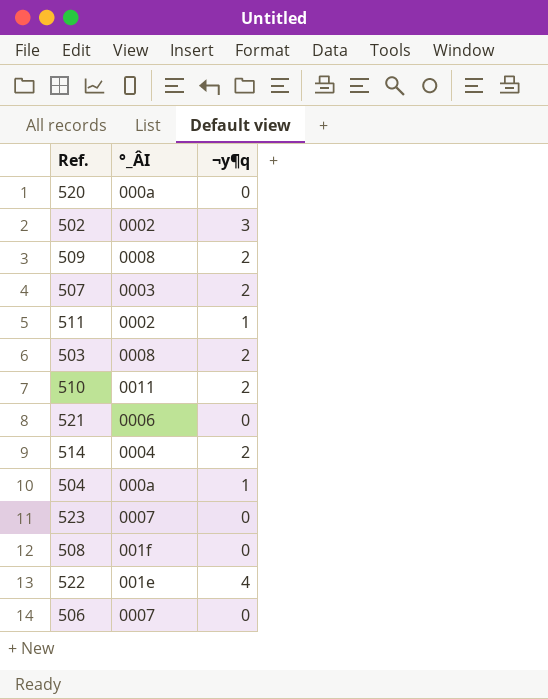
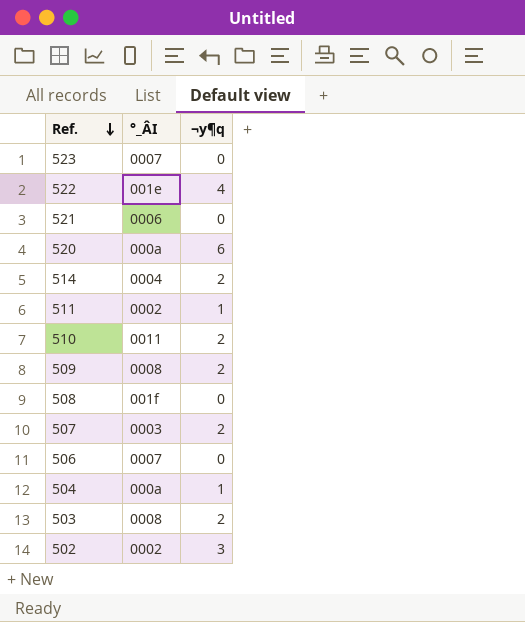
row order: none -> Ref. descending
520 | ¬y¶q: 0 -> 6

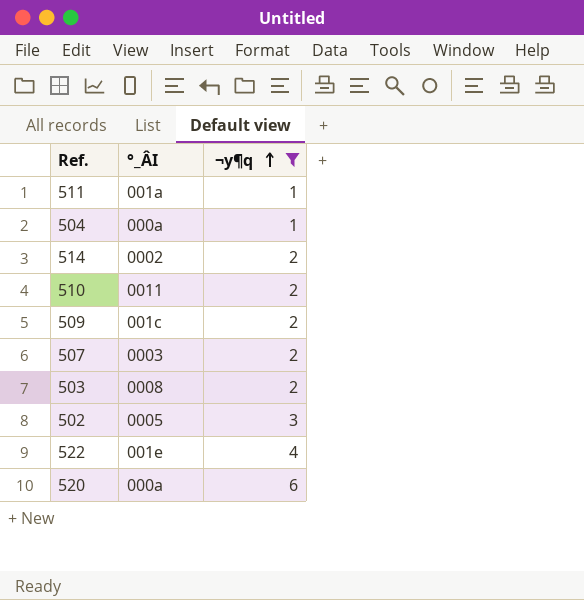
filter: none -> ¬y¶q != 0
row order: Ref. descending -> ¬y¶q ascending
511 | °_ÂI: 0002 -> 001a
514 | °_ÂI: 0004 -> 0002
509 | °_ÂI: 0008 -> 001c
502 | °_ÂI: 0002 -> 0005

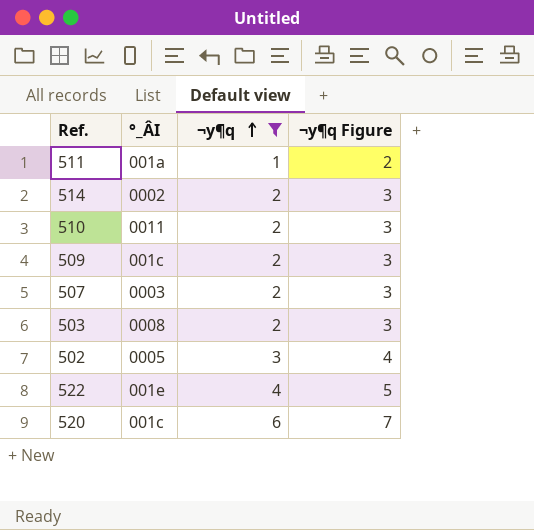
column ¬y¶q Figure | formula: none -> [¬y¶q] + 1
row 504: 000a | 1 -> none
520 | °_ÂI: 000a -> 001c

